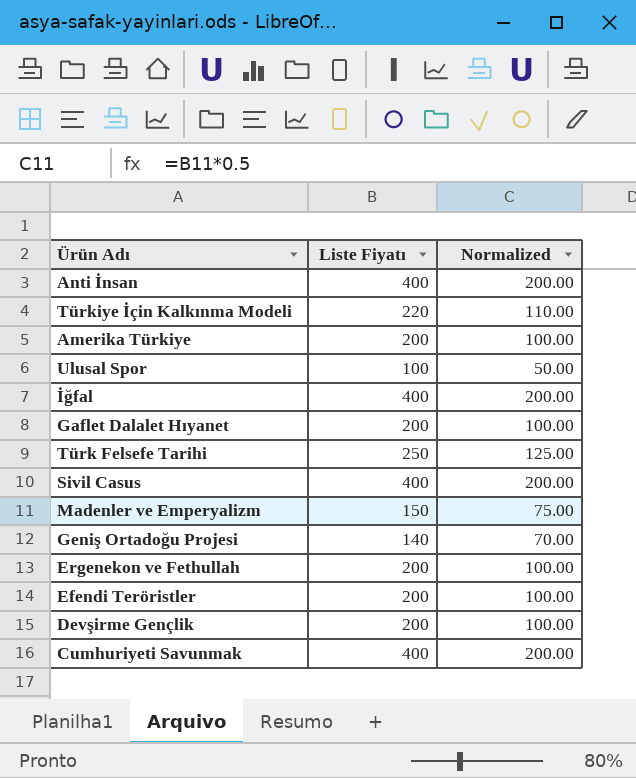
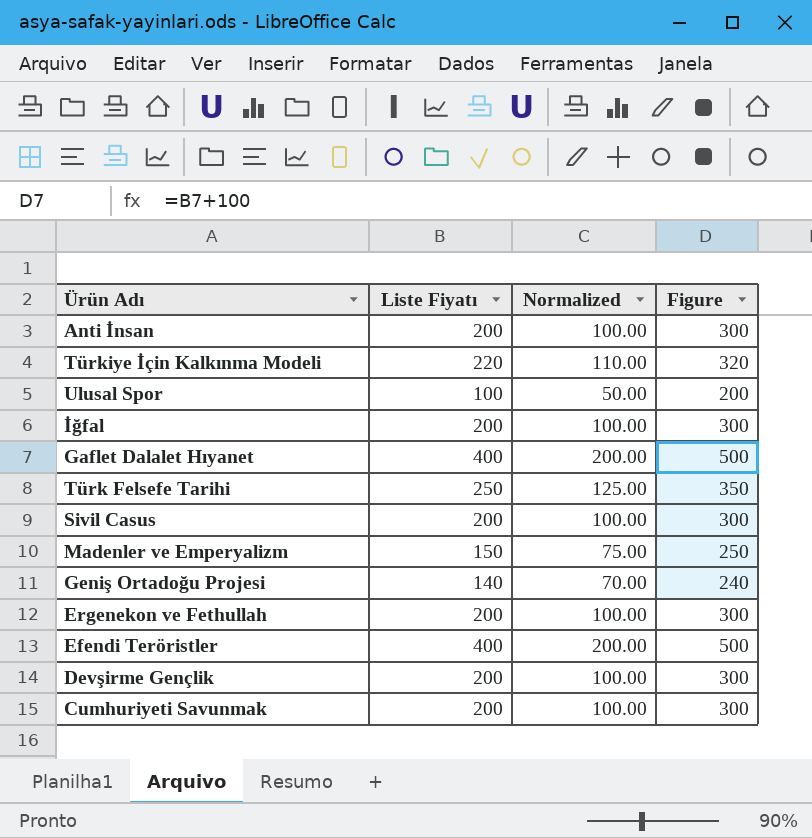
column Figure | formula: none -> [Liste Fiyatı] + 100
row Amerika Türkiye: 200 | 100.00 -> none
Anti İnsan | Liste Fiyatı: 400 -> 200
Anti İnsan | Normalized: 200.00 -> 100.00
İğfal | Liste Fiyatı: 400 -> 200
İğfal | Normalized: 200.00 -> 100.00
Gaflet Dalalet Hıyanet | Liste Fiyatı: 200 -> 400
Gaflet Dalalet Hıyanet | Normalized: 100.00 -> 200.00
Sivil Casus | Liste Fiyatı: 400 -> 200
Sivil Casus | Normalized: 200.00 -> 100.00
Efendi Teröristler | Liste Fiyatı: 200 -> 400
Efendi Teröristler | Normalized: 100.00 -> 200.00
Cumhuriyeti Savunmak | Liste Fiyatı: 400 -> 200
Cumhuriyeti Savunmak | Normalized: 200.00 -> 100.00

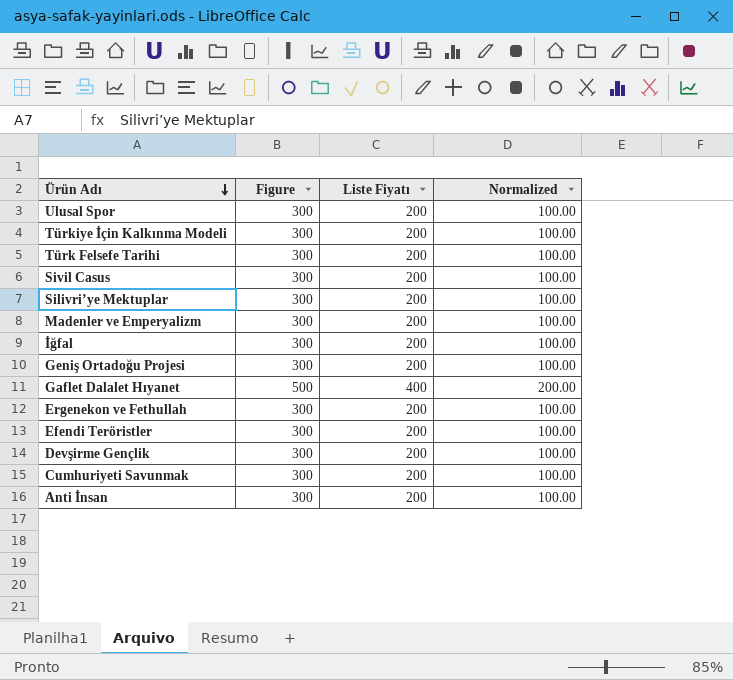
row order: none -> Ürün Adı descending
column Figure | position: 4 -> 2
Ulusal Spor | Figure: 200 -> 300
Ulusal Spor | Liste Fiyatı: 100 -> 200
Ulusal Spor | Normalized: 50.00 -> 100.00
Türkiye İçin Kalkınma Modeli | Figure: 320 -> 300
Türkiye İçin Kalkınma Modeli | Liste Fiyatı: 220 -> 200
Türkiye İçin Kalkınma Modeli | Normalized: 110.00 -> 100.00
Türk Felsefe Tarihi | Figure: 350 -> 300
Türk Felsefe Tarihi | Liste Fiyatı: 250 -> 200
Türk Felsefe Tarihi | Normalized: 125.00 -> 100.00
row Silivri’ye Mektuplar: none -> 300 | 200 | 100.00
Madenler ve Emperyalizm | Figure: 250 -> 300
Madenler ve Emperyalizm | Liste Fiyatı: 150 -> 200
Madenler ve Emperyalizm | Normalized: 75.00 -> 100.00
Geniş Ortadoğu Projesi | Figure: 240 -> 300
Geniş Ortadoğu Projesi | Liste Fiyatı: 140 -> 200
Geniş Ortadoğu Projesi | Normalized: 70.00 -> 100.00
Efendi Teröristler | Figure: 500 -> 300
Efendi Teröristler | Liste Fiyatı: 400 -> 200
Efendi Teröristler | Normalized: 200.00 -> 100.00

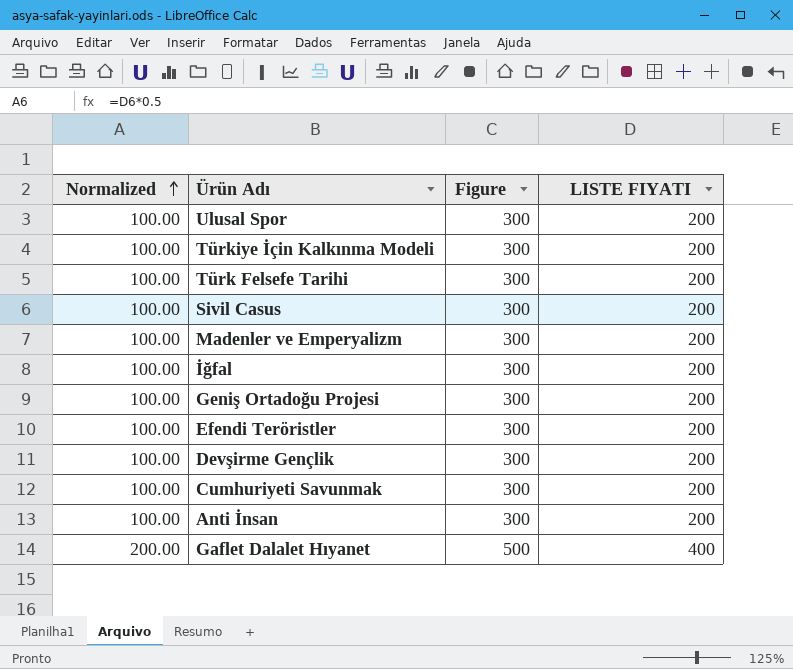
row order: Ürün Adı descending -> Normalized ascending
column Normalized | position: 4 -> 1
column name: Liste Fiyatı -> LISTE FIYATI
row Silivri’ye Mektuplar: 300 | 200 | 100.00 -> none
row Ergenekon ve Fethullah: 300 | 200 | 100.00 -> none

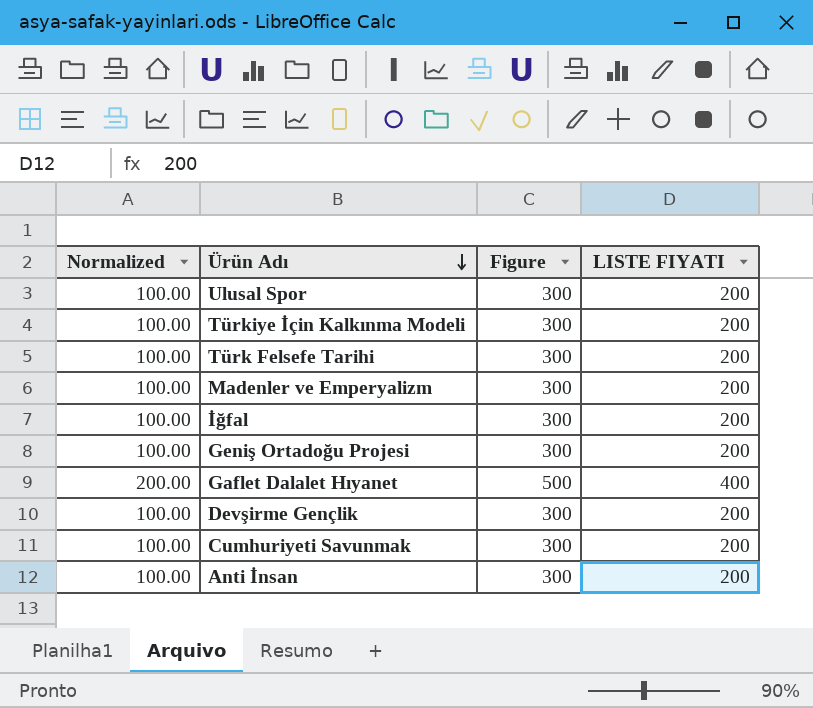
row order: Normalized ascending -> Ürün Adı descending
row Sivil Casus: 100.00 | 300 | 200 -> none
row Efendi Teröristler: 100.00 | 300 | 200 -> none

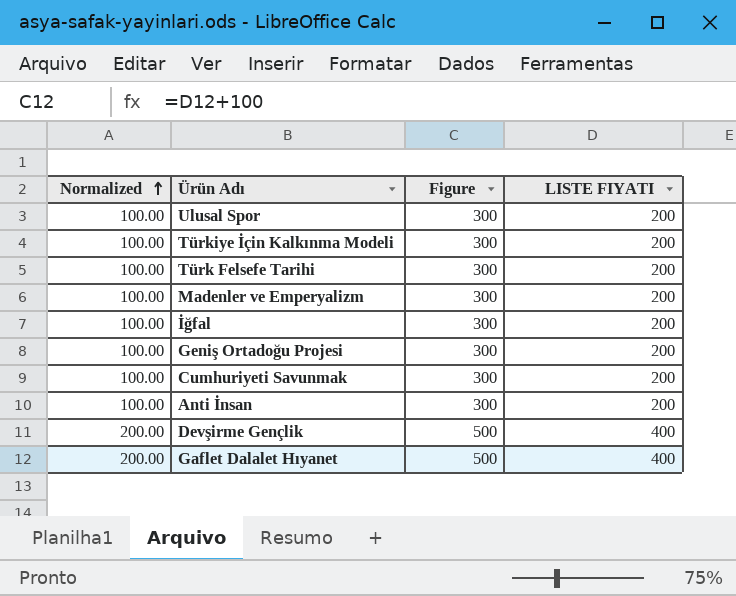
row order: Ürün Adı descending -> Normalized ascending
Devşirme Gençlik | Normalized: 100.00 -> 200.00
Devşirme Gençlik | Figure: 300 -> 500
Devşirme Gençlik | LISTE FIYATI: 200 -> 400

